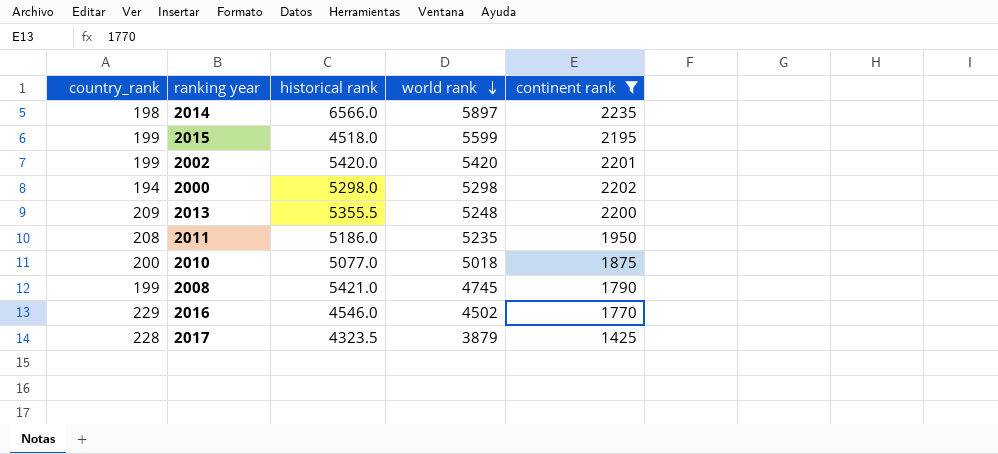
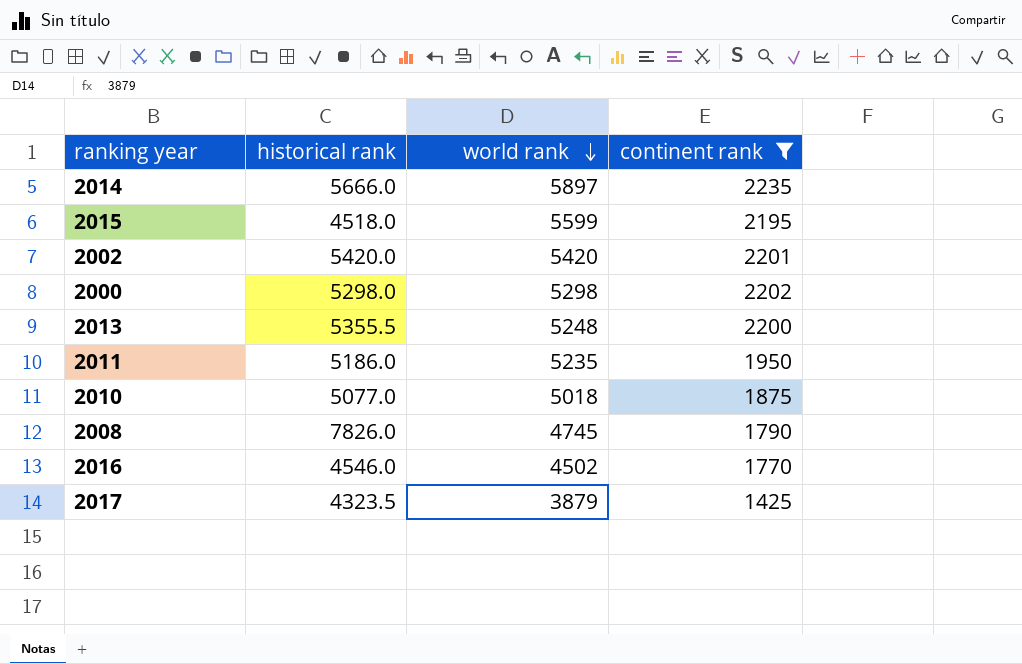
column country_rank | position: 1 -> none
2014 | historical rank: 6566.0 -> 5666.0
2008 | historical rank: 5421.0 -> 7826.0

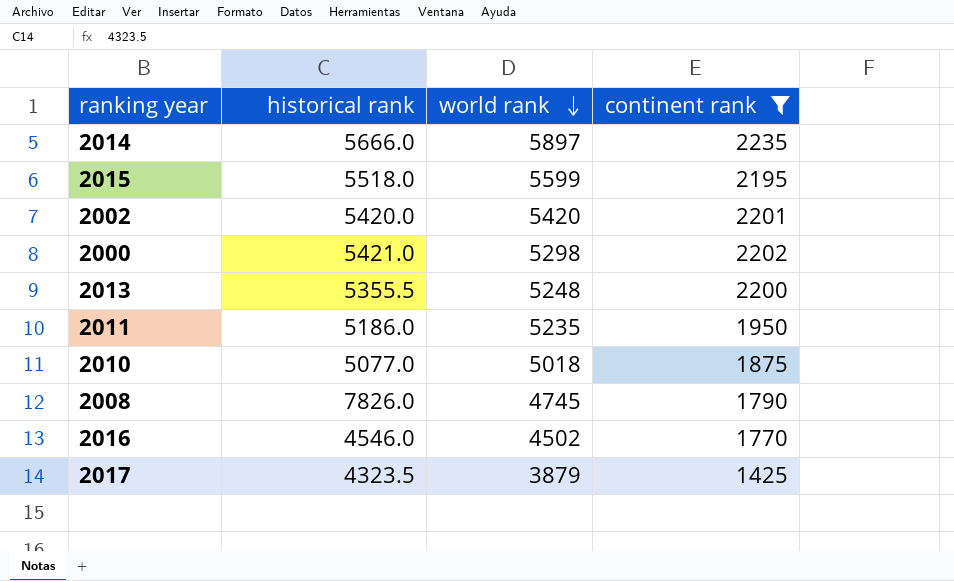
2015 | historical rank: 4518.0 -> 5518.0
2000 | historical rank: 5298.0 -> 5421.0

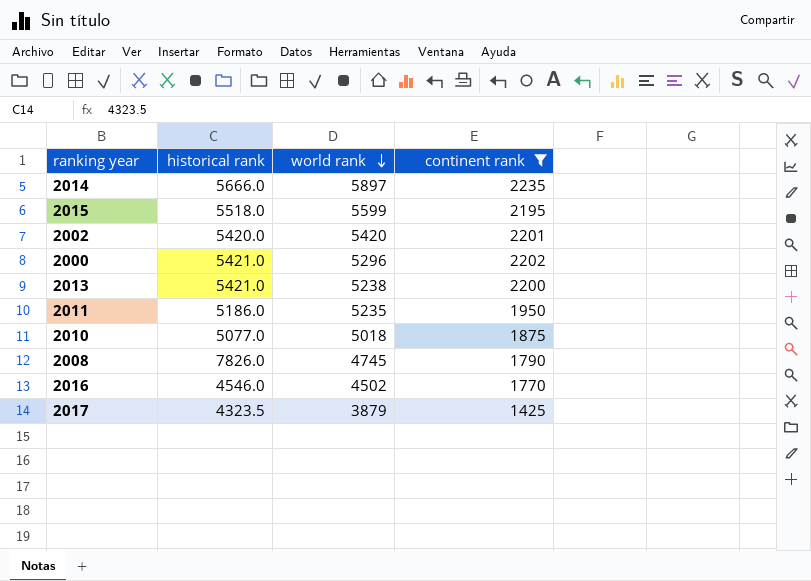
2000 | world rank: 5298 -> 5296
2013 | historical rank: 5355.5 -> 5421.0
2013 | world rank: 5248 -> 5238

